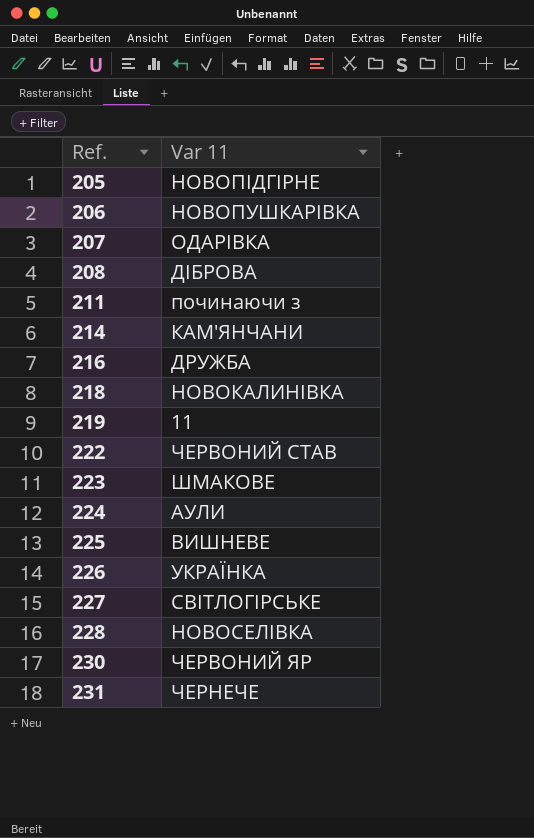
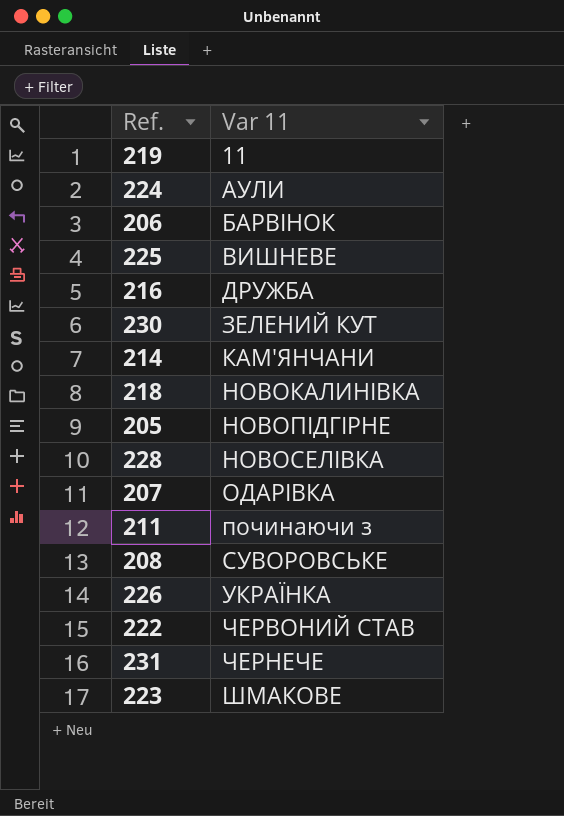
row order: Ref. ascending -> Var 11 ascending
row 227: СВІТЛОГІРСЬКЕ -> none
206 | Var 11: НОВОПУШКАРІВКА -> БАРВІНОК
230 | Var 11: ЧЕРВОНИЙ ЯР -> ЗЕЛЕНИЙ КУТ
208 | Var 11: ДІБРОВА -> СУВОРОВСЬКЕ

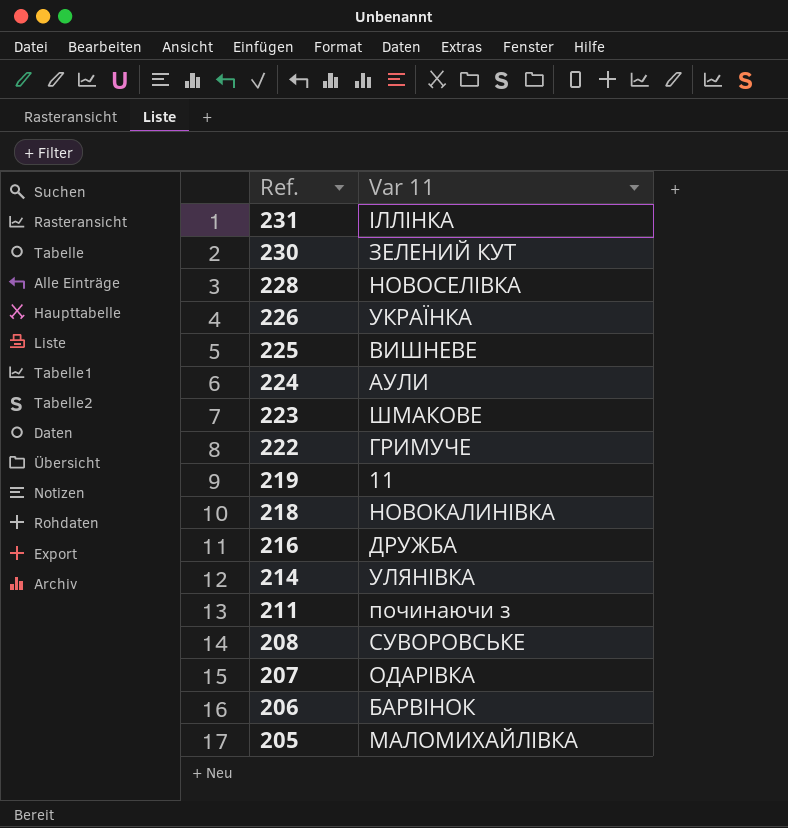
row order: Var 11 ascending -> Ref. descending
231 | Var 11: ЧЕРНЕЧЕ -> ІЛЛІНКА
222 | Var 11: ЧЕРВОНИЙ СТАВ -> ГРИМУЧЕ
214 | Var 11: КАМ'ЯНЧАНИ -> УЛЯНІВКА
205 | Var 11: НОВОПІДГІРНЕ -> МАЛОМИХАЙЛІВКА

